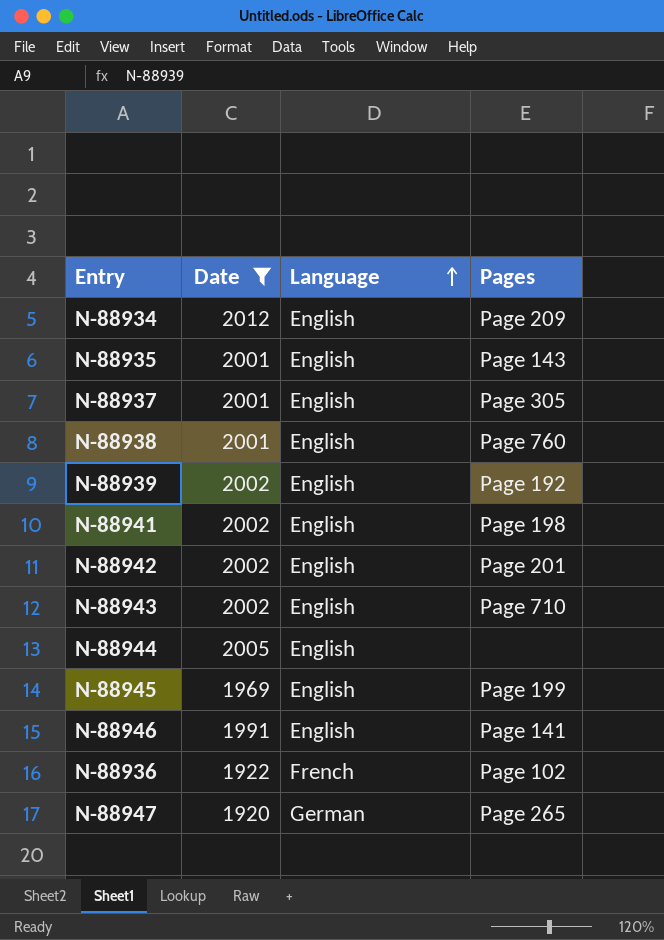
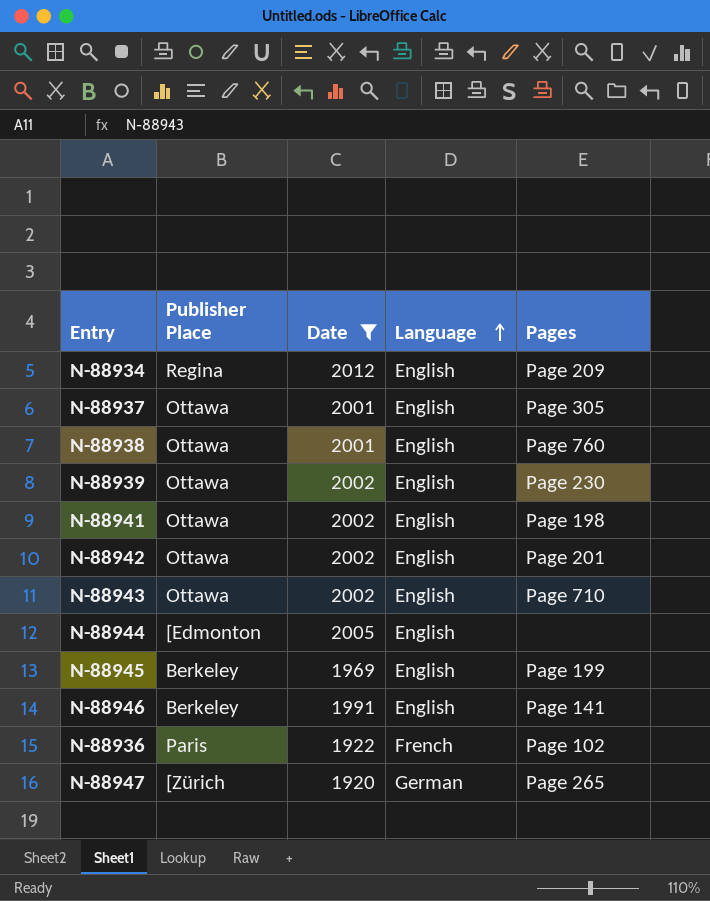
column Publisher Place | position: none -> 2
row N-88935: 2001 | English | Page 143 -> none
N-88939 | Pages: Page 192 -> Page 230

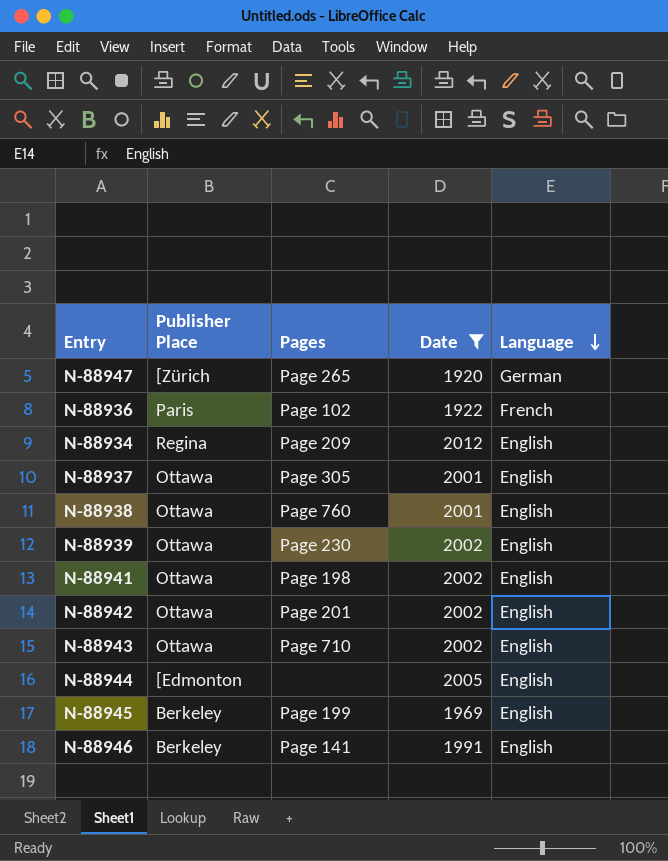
row order: Language ascending -> Language descending
column Pages | position: 5 -> 3

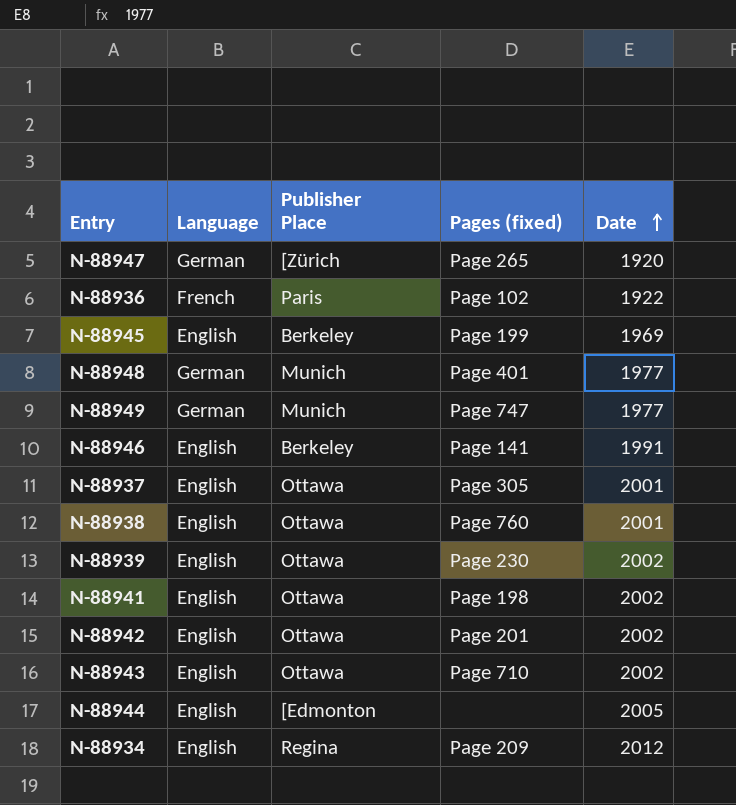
filter: Date != 1977 -> none
row order: Language descending -> Date ascending
column Language | position: 5 -> 2
column name: Pages -> Pages (fixed)

